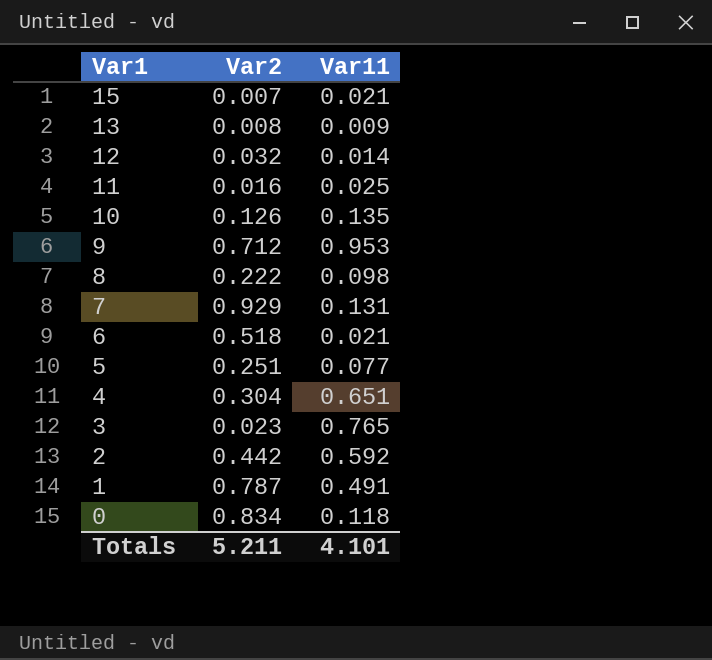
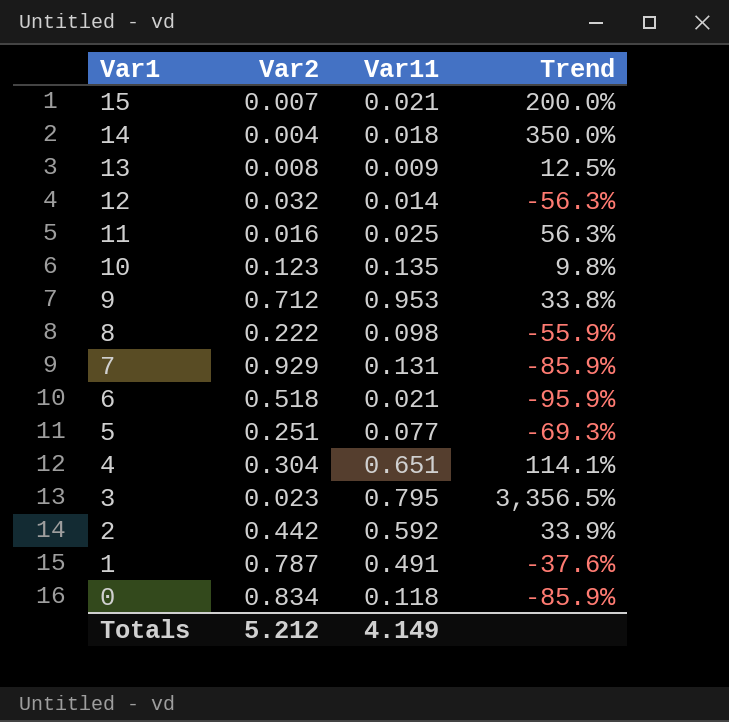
column Trend | formula: none -> ([Var11] - [Var2]) / [Var2]
row 14: none -> 0.004 | 0.018 | 350.0%
10 | Var2: 0.126 -> 0.123
3 | Var11: 0.765 -> 0.795
Totals | Var2: 5.211 -> 5.212
Totals | Var11: 4.101 -> 4.149

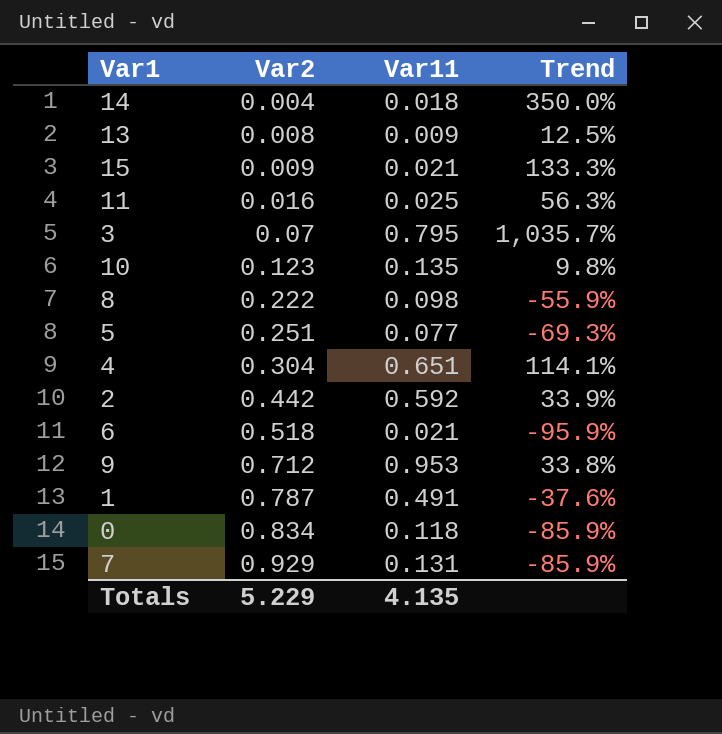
row order: Var1 descending -> Var2 ascending
row 12: 0.032 | 0.014 | -56.3% -> none
15 | Var2: 0.007 -> 0.009
15 | Trend: 200.0% -> 133.3%
3 | Var2: 0.023 -> 0.07
3 | Trend: 3,356.5% -> 1,035.7%
Totals | Var2: 5.212 -> 5.229
Totals | Var11: 4.149 -> 4.135

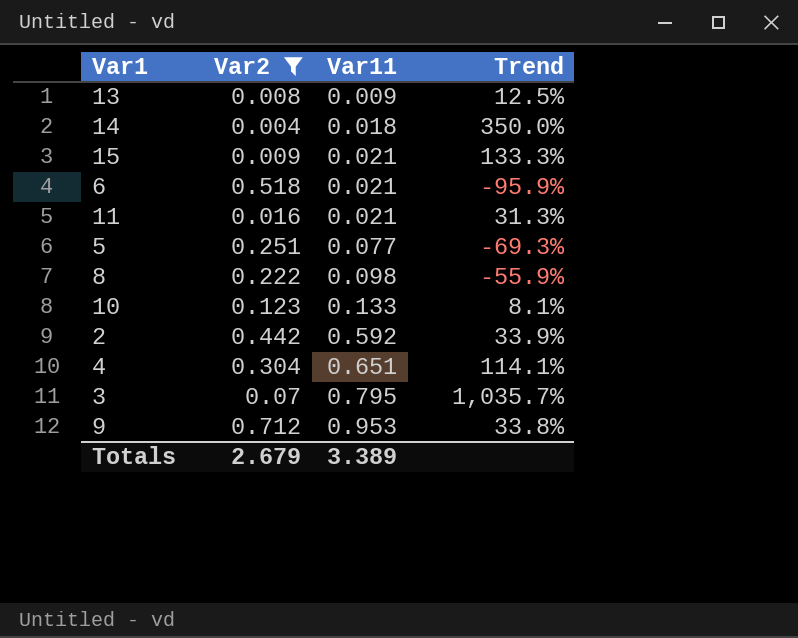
filter: none -> Var2 <= 0.712
row order: Var2 ascending -> Var11 ascending
11 | Var11: 0.025 -> 0.021
11 | Trend: 56.3% -> 31.3%
10 | Var11: 0.135 -> 0.133
10 | Trend: 9.8% -> 8.1%
Totals | Var2: 5.229 -> 2.679
Totals | Var11: 4.135 -> 3.389

